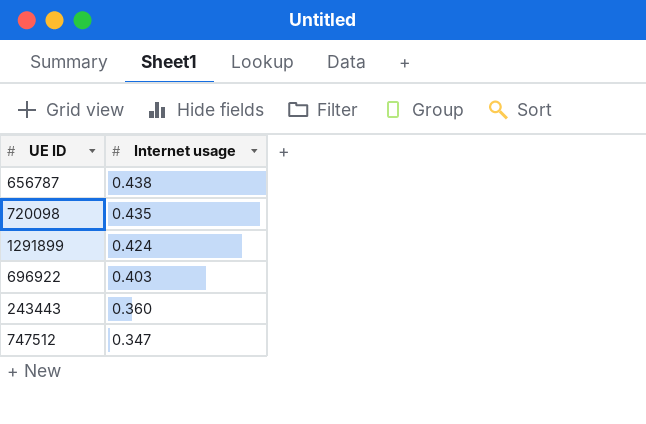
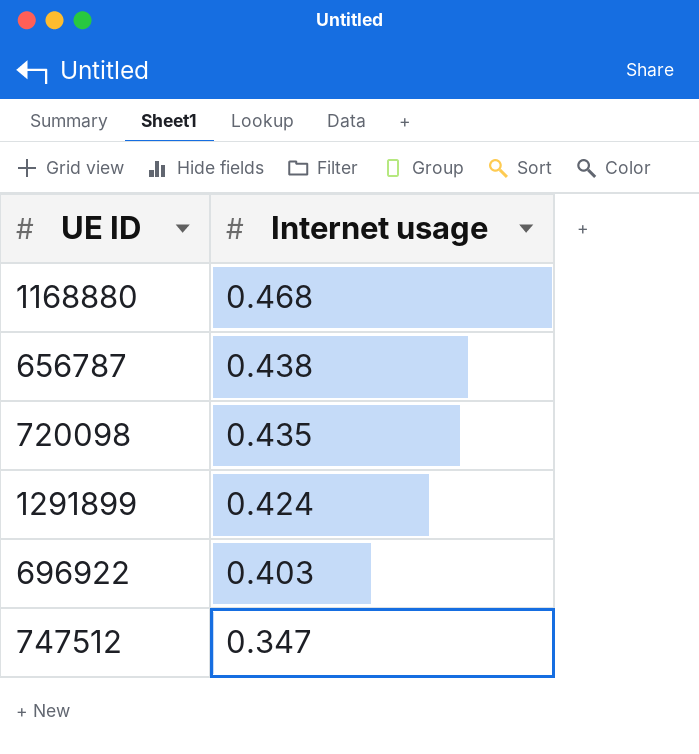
row 243443: 0.360 -> none
row 1168880: none -> 0.468

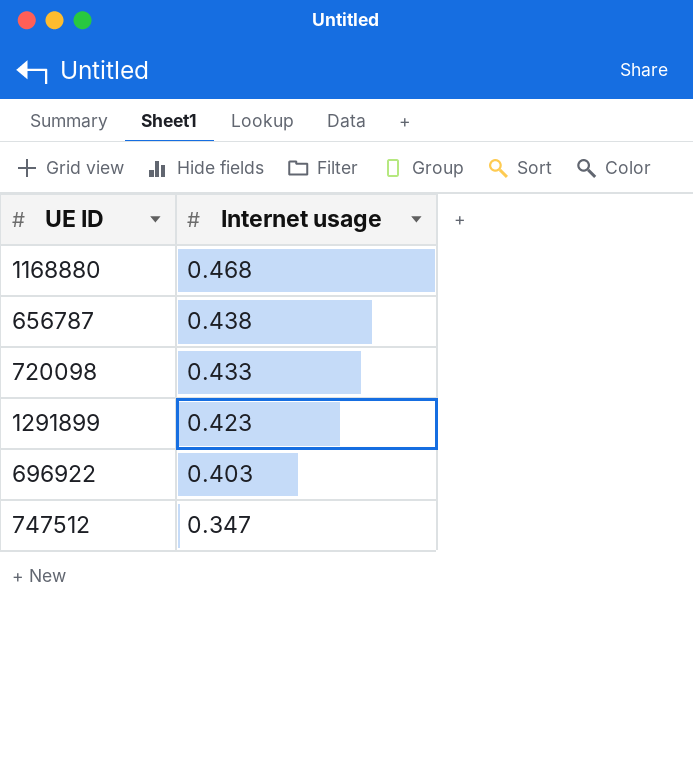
720098 | Internet usage: 0.435 -> 0.433
1291899 | Internet usage: 0.424 -> 0.423

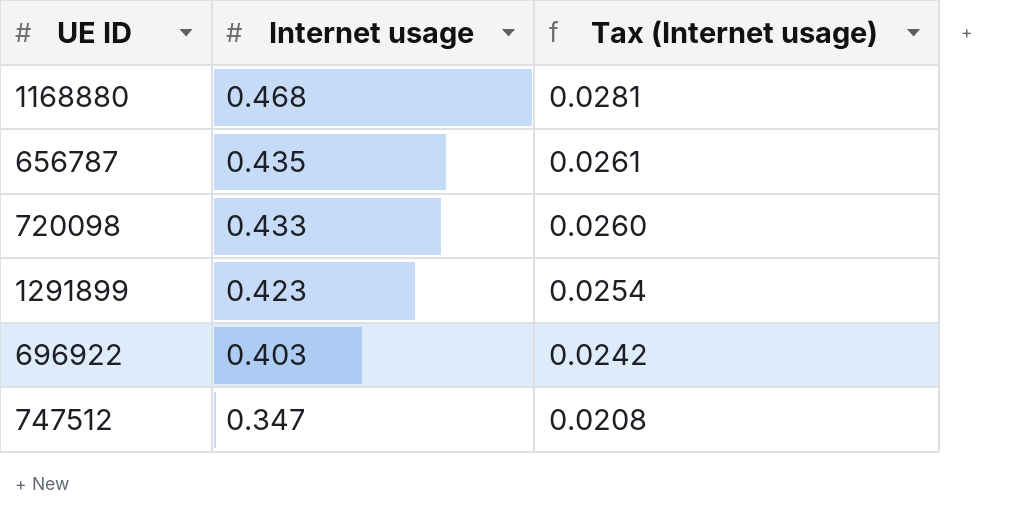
column Tax (Internet usage) | formula: none -> [Internet usage] * 0.06
656787 | Internet usage: 0.438 -> 0.435

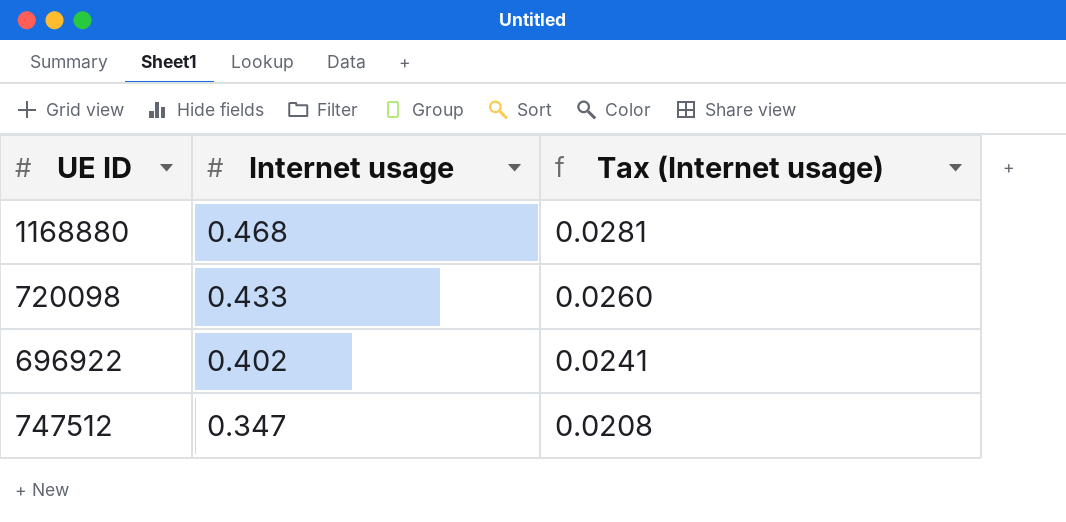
row 656787: 0.435 | 0.0261 -> none
row 1291899: 0.423 | 0.0254 -> none
696922 | Internet usage: 0.403 -> 0.402
696922 | Tax (Internet usage): 0.0242 -> 0.0241

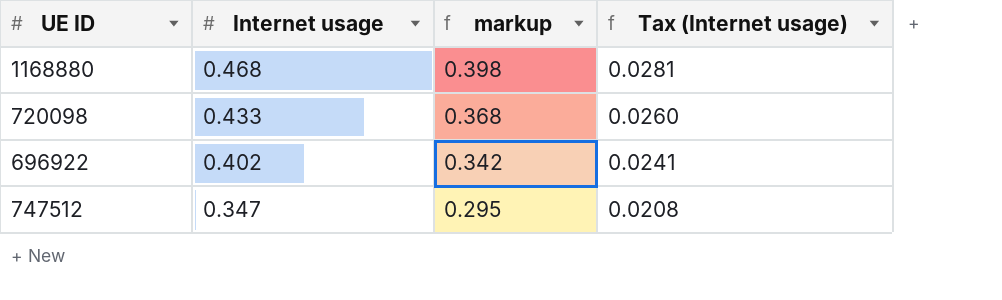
column markup | formula: none -> [Internet usage] * 0.85

